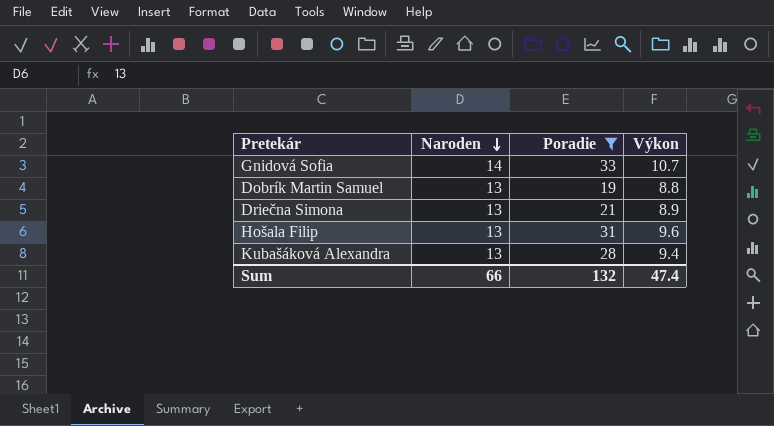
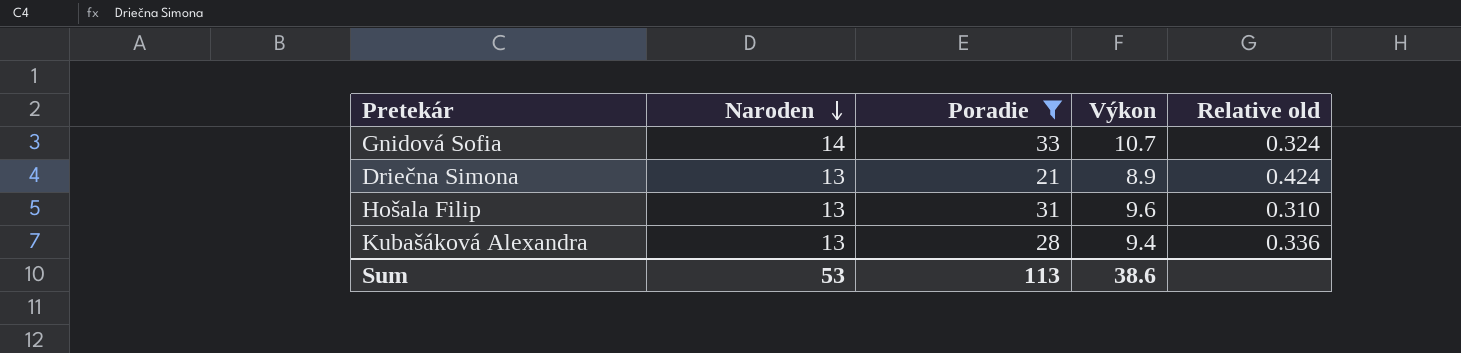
column Relative old | formula: none -> [Výkon] / [Poradie]
row Dobrík Martin Samuel: 13 | 19 | 8.8 -> none
Sum | Naroden: 66 -> 53
Sum | Poradie: 132 -> 113
Sum | Výkon: 47.4 -> 38.6

